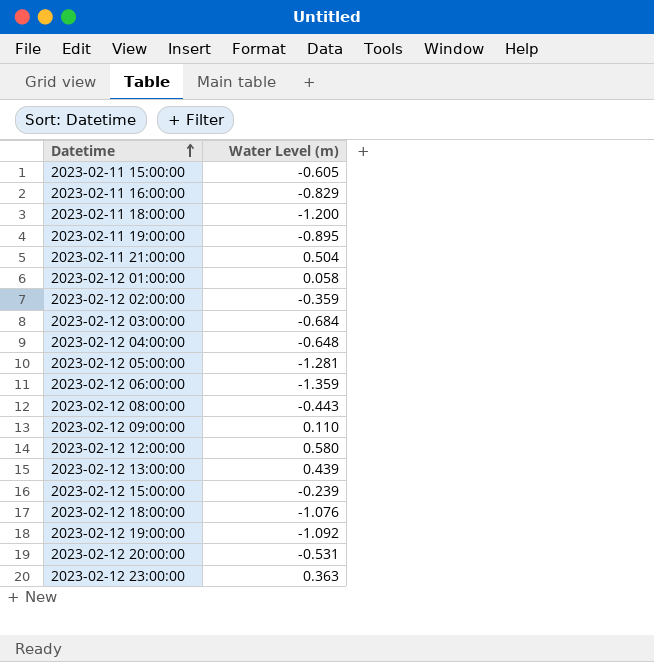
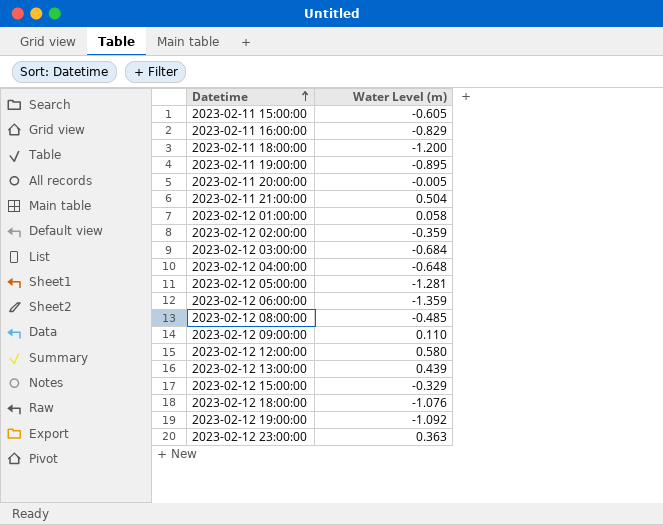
row 2023-02-12 20:00:00: -0.531 -> none
row 2023-02-11 20:00:00: none -> -0.005
2023-02-12 08:00:00 | Water Level (m): -0.443 -> -0.485
2023-02-12 15:00:00 | Water Level (m): -0.239 -> -0.329

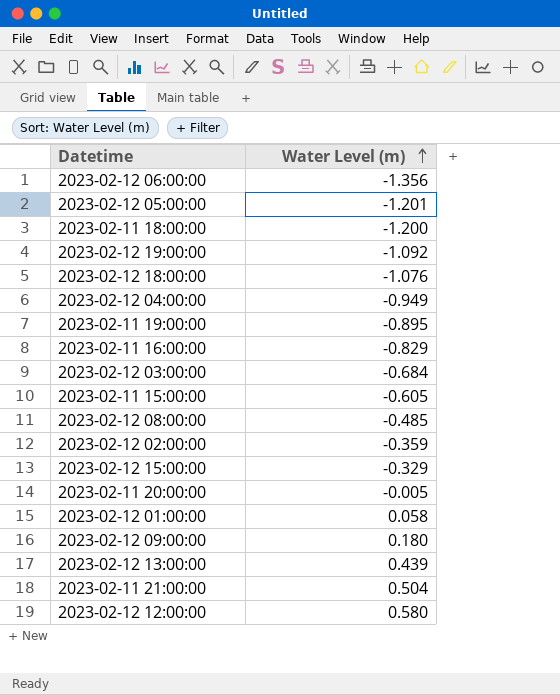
row order: Datetime ascending -> Water Level (m) ascending
row 2023-02-12 23:00:00: 0.363 -> none
2023-02-12 06:00:00 | Water Level (m): -1.359 -> -1.356
2023-02-12 05:00:00 | Water Level (m): -1.281 -> -1.201
2023-02-12 04:00:00 | Water Level (m): -0.648 -> -0.949
2023-02-12 09:00:00 | Water Level (m): 0.110 -> 0.180

